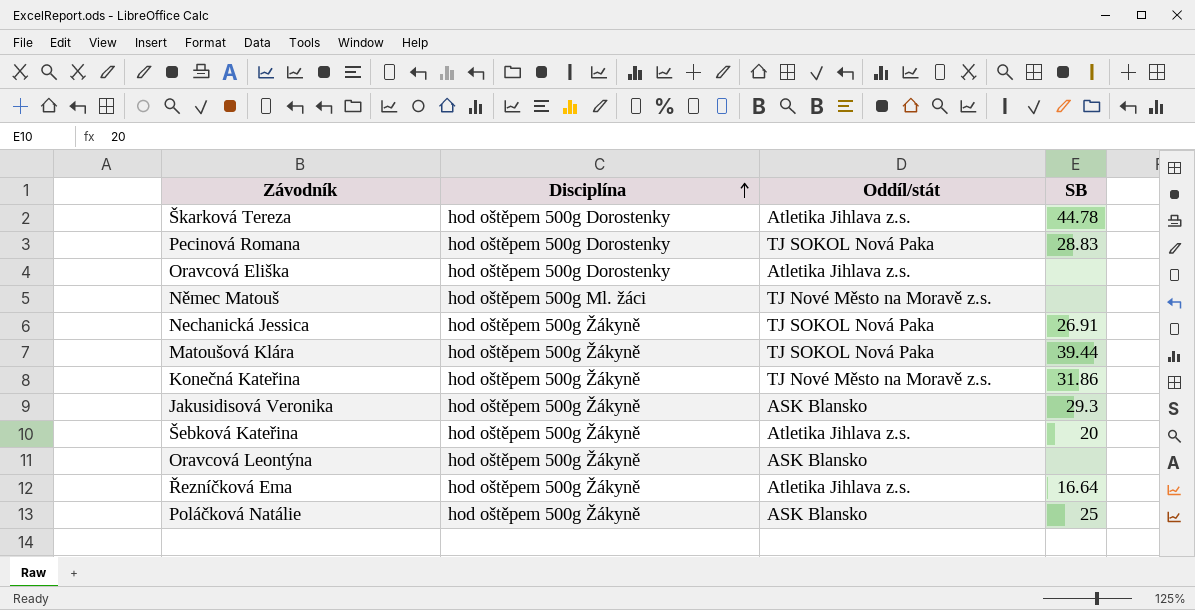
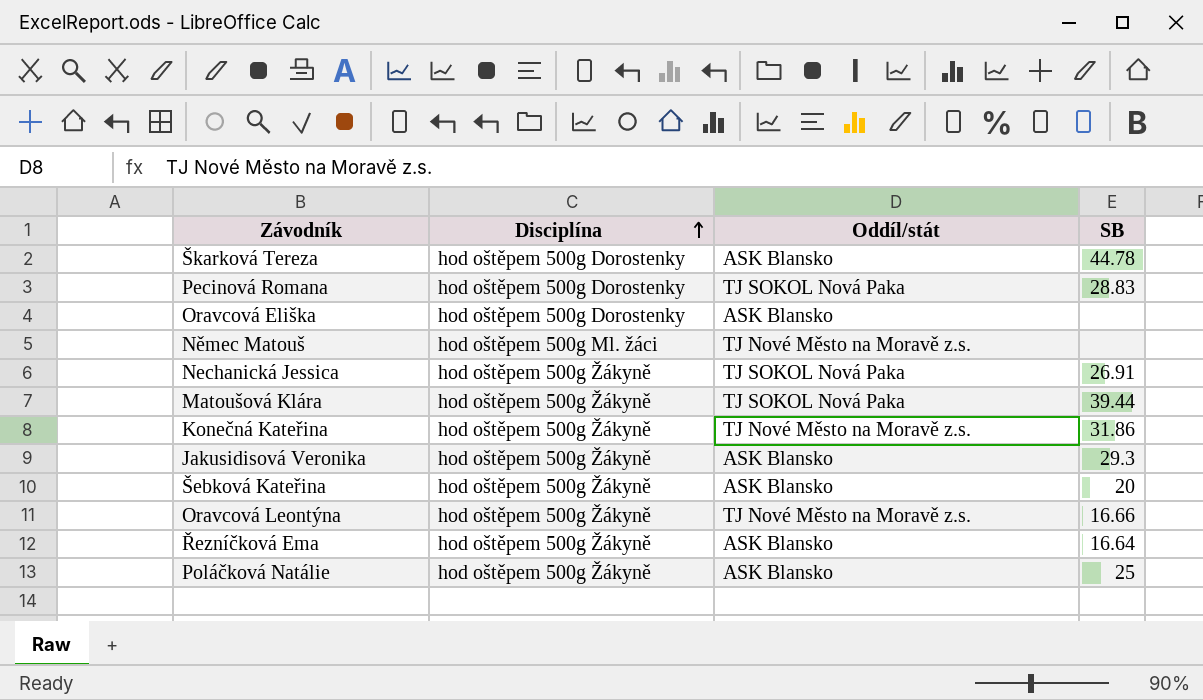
Škarková Tereza | Oddíl/stát: Atletika Jihlava z.s. -> ASK Blansko
Oravcová Eliška | Oddíl/stát: Atletika Jihlava z.s. -> ASK Blansko
Šebková Kateřina | Oddíl/stát: Atletika Jihlava z.s. -> ASK Blansko
Oravcová Leontýna | Oddíl/stát: ASK Blansko -> TJ Nové Město na Moravě z.s.
Oravcová Leontýna | SB: none -> 16.66
Řezníčková Ema | Oddíl/stát: Atletika Jihlava z.s. -> ASK Blansko

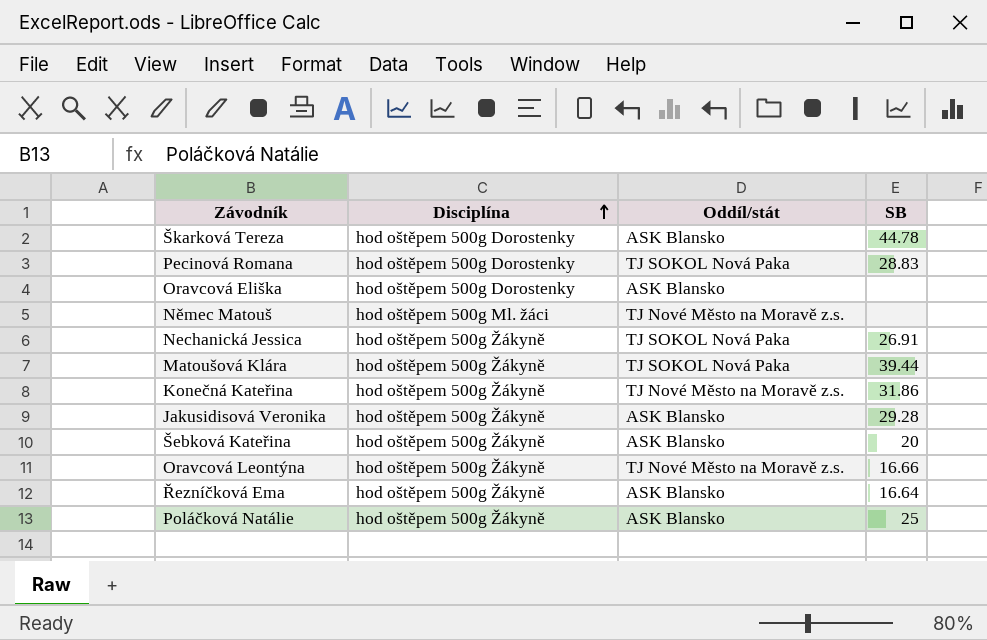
Jakusidisová Veronika | SB: 29.3 -> 29.28

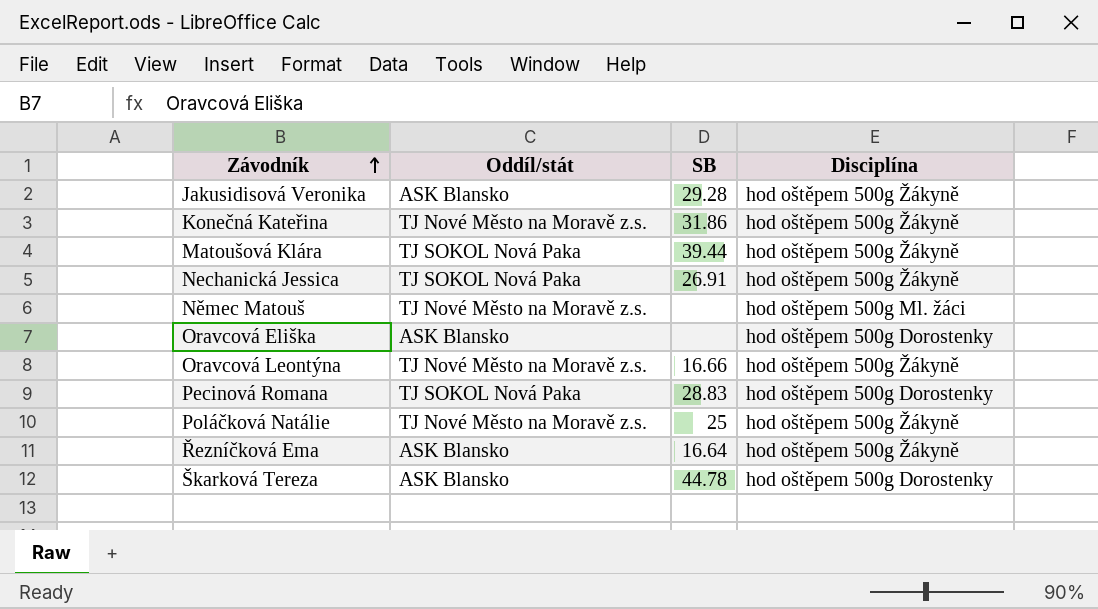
row order: Disciplína ascending -> Závodník ascending
column Disciplína | position: 2 -> 4
row Šebková Kateřina: hod oštěpem 500g Žákyně | ASK Blansko | 20 -> none
Poláčková Natálie | Oddíl/stát: ASK Blansko -> TJ Nové Město na Moravě z.s.

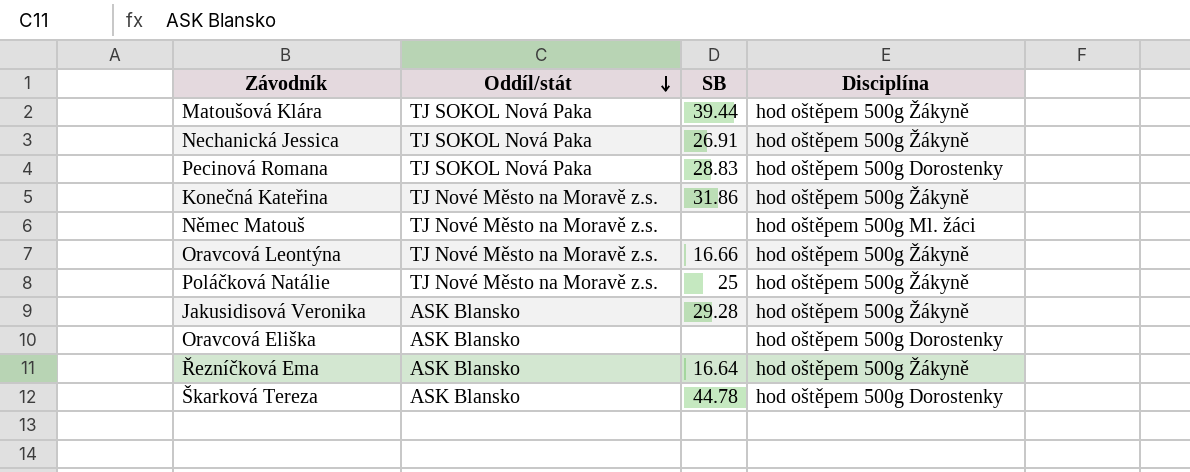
row order: Závodník ascending -> Oddíl/stát descending

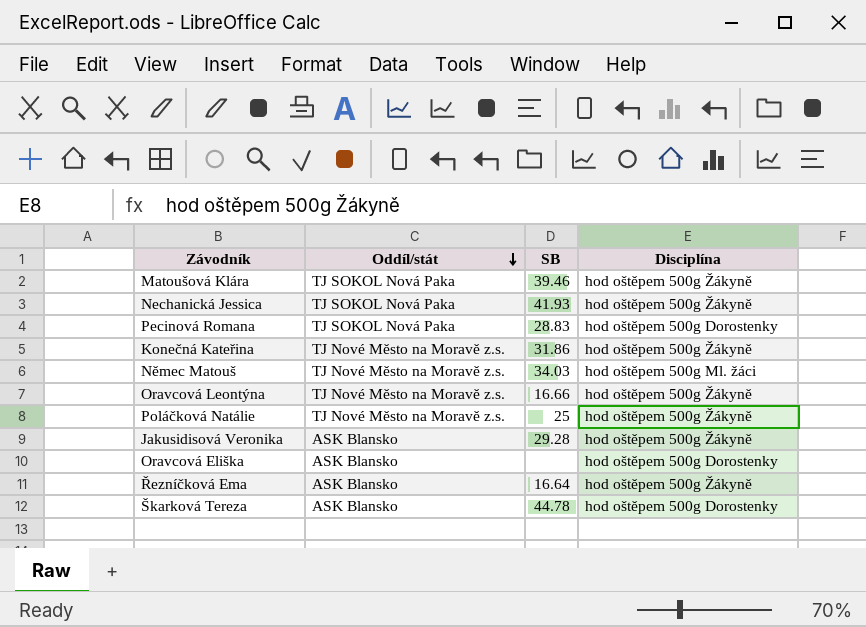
Matoušová Klára | SB: 39.44 -> 39.46
Nechanická Jessica | SB: 26.91 -> 41.93
Němec Matouš | SB: none -> 34.03

